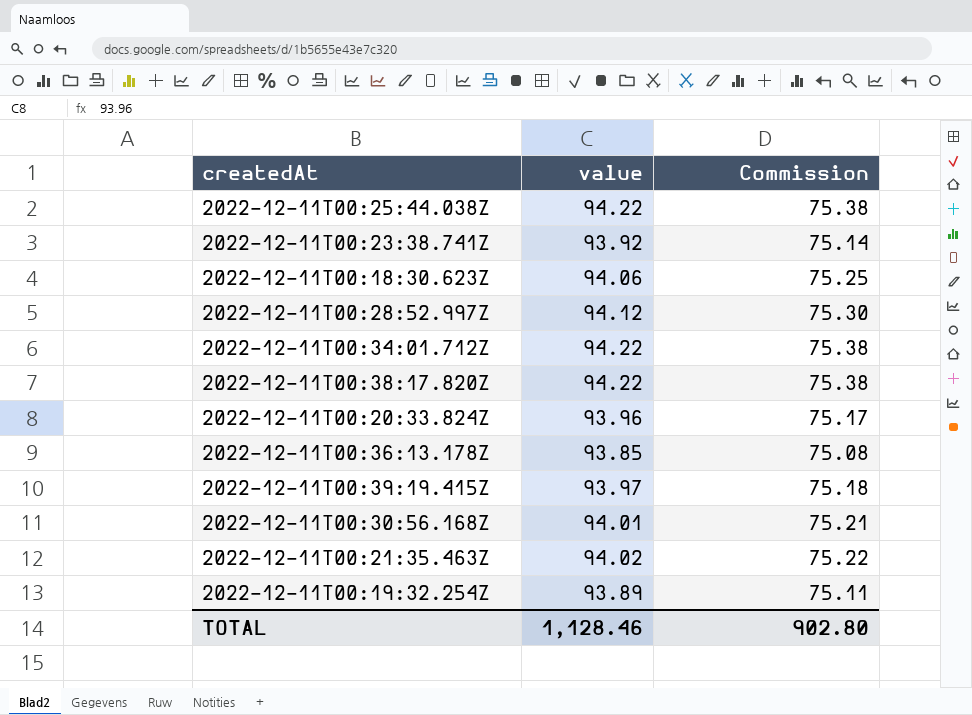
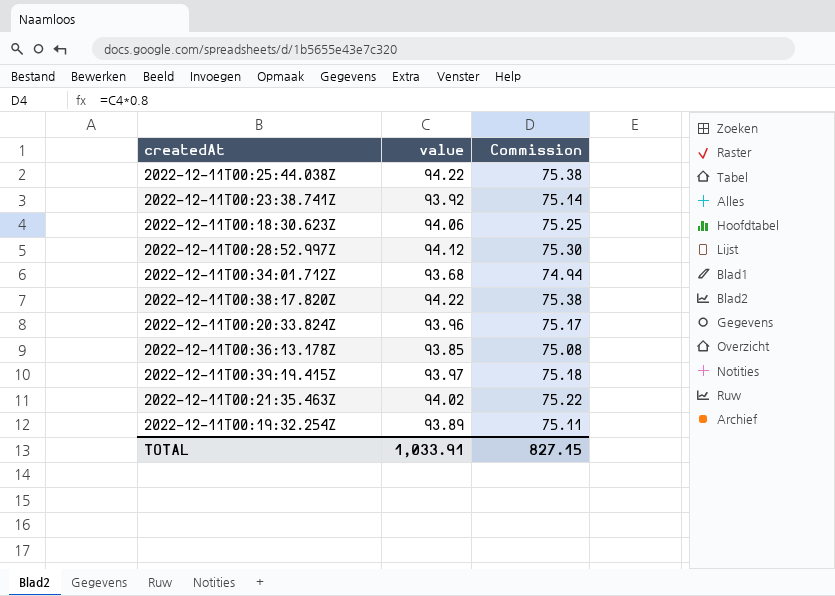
row 2022-12-11T00:30:56.168Z: 94.01 | 75.21 -> none
2022-12-11T00:34:01.712Z | value: 94.22 -> 93.68
2022-12-11T00:34:01.712Z | Commission: 75.38 -> 74.94
TOTAL | value: 1,128.46 -> 1,033.91
TOTAL | Commission: 902.80 -> 827.15

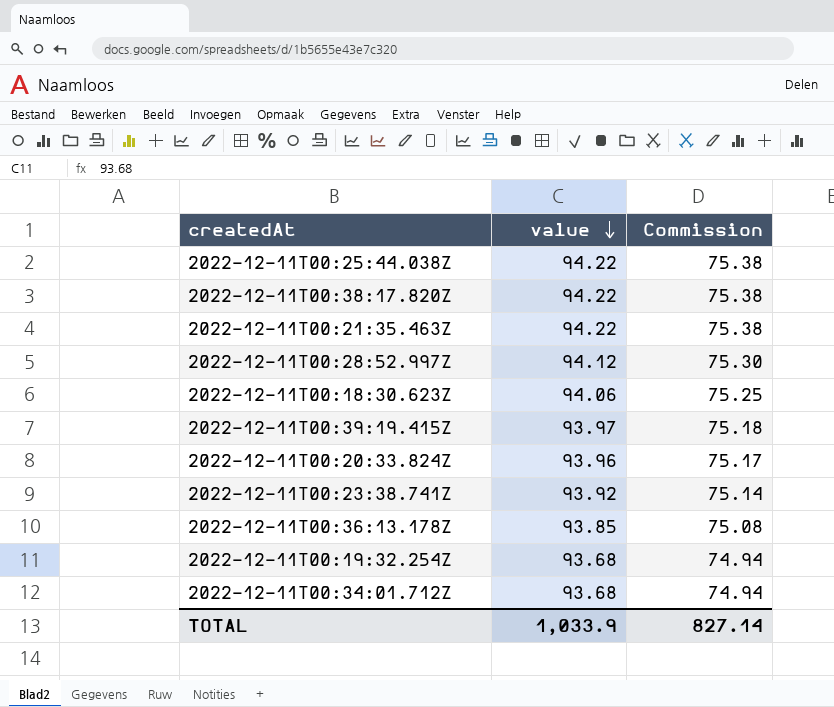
row order: none -> value descending
2022-12-11T00:21:35.463Z | value: 94.02 -> 94.22
2022-12-11T00:21:35.463Z | Commission: 75.22 -> 75.38
2022-12-11T00:19:32.254Z | value: 93.89 -> 93.68
2022-12-11T00:19:32.254Z | Commission: 75.11 -> 74.94
TOTAL | value: 1,033.91 -> 1,033.9
TOTAL | Commission: 827.15 -> 827.14

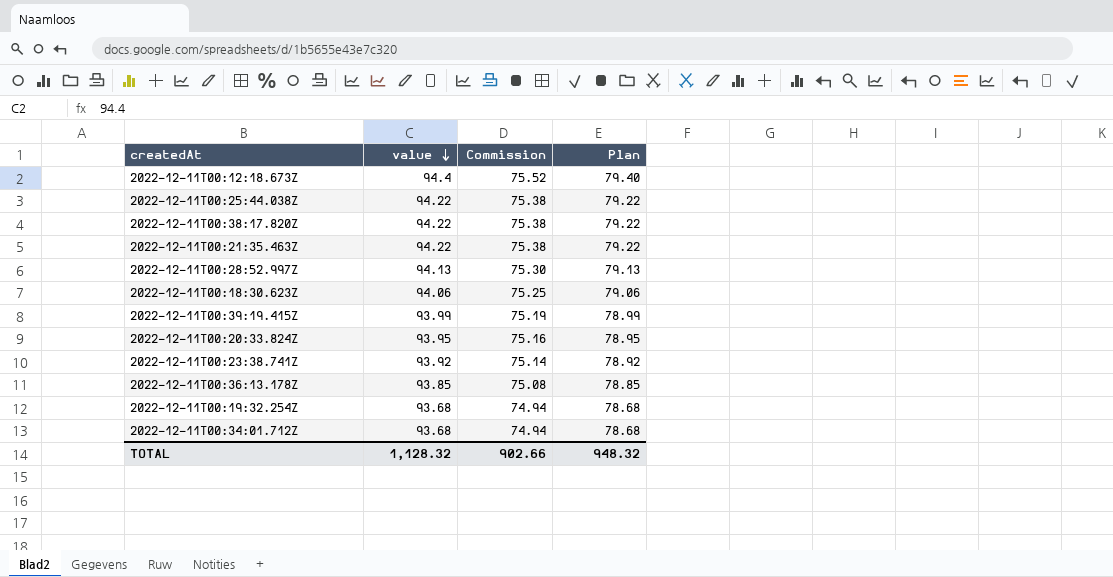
column Plan | formula: none -> [value] - 15
row 2022-12-11T00:12:18.673Z: none -> 94.4 | 75.52 | 79.40
2022-12-11T00:28:52.997Z | value: 94.12 -> 94.13
2022-12-11T00:39:19.415Z | value: 93.97 -> 93.99
2022-12-11T00:39:19.415Z | Commission: 75.18 -> 75.19
2022-12-11T00:20:33.824Z | value: 93.96 -> 93.95
2022-12-11T00:20:33.824Z | Commission: 75.17 -> 75.16
TOTAL | value: 1,033.9 -> 1,128.32
TOTAL | Commission: 827.14 -> 902.66

